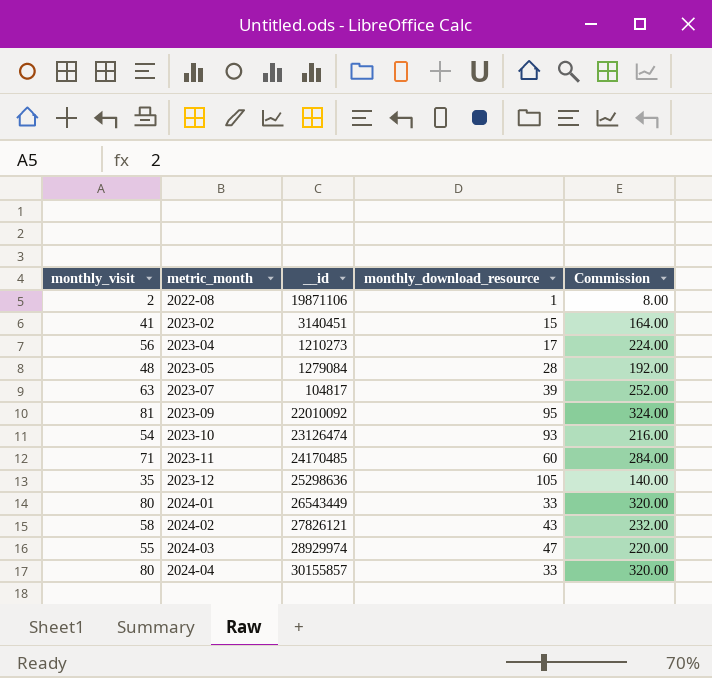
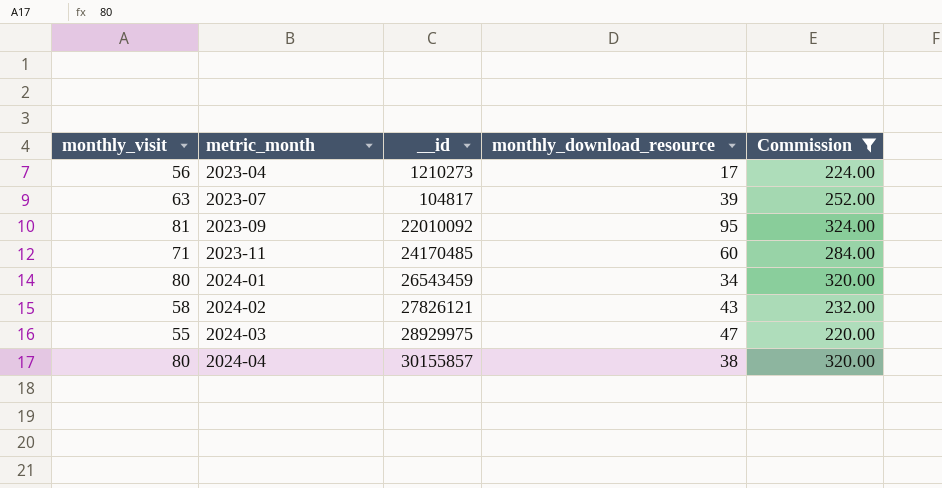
filter: none -> Commission >= 220.00
2024-01 | __id: 26543449 -> 26543459
2024-01 | monthly_download_resource: 33 -> 34
2024-03 | __id: 28929974 -> 28929975
2024-04 | monthly_download_resource: 33 -> 38

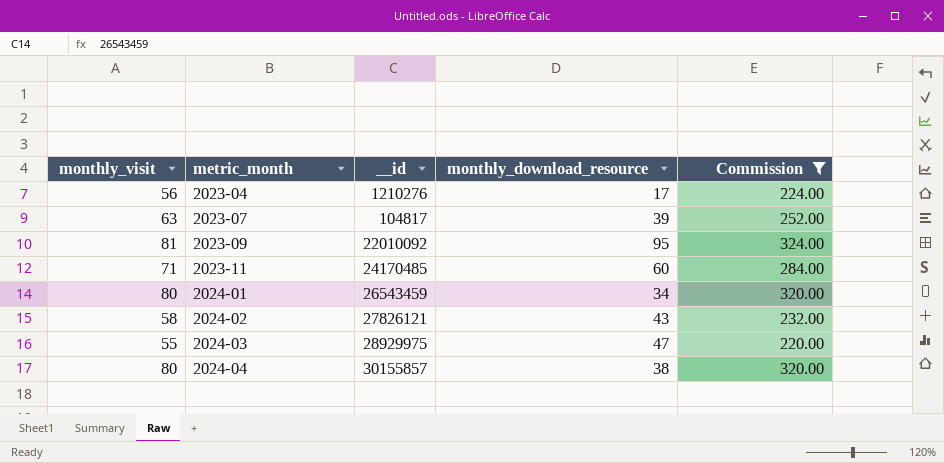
2023-04 | __id: 1210273 -> 1210276

